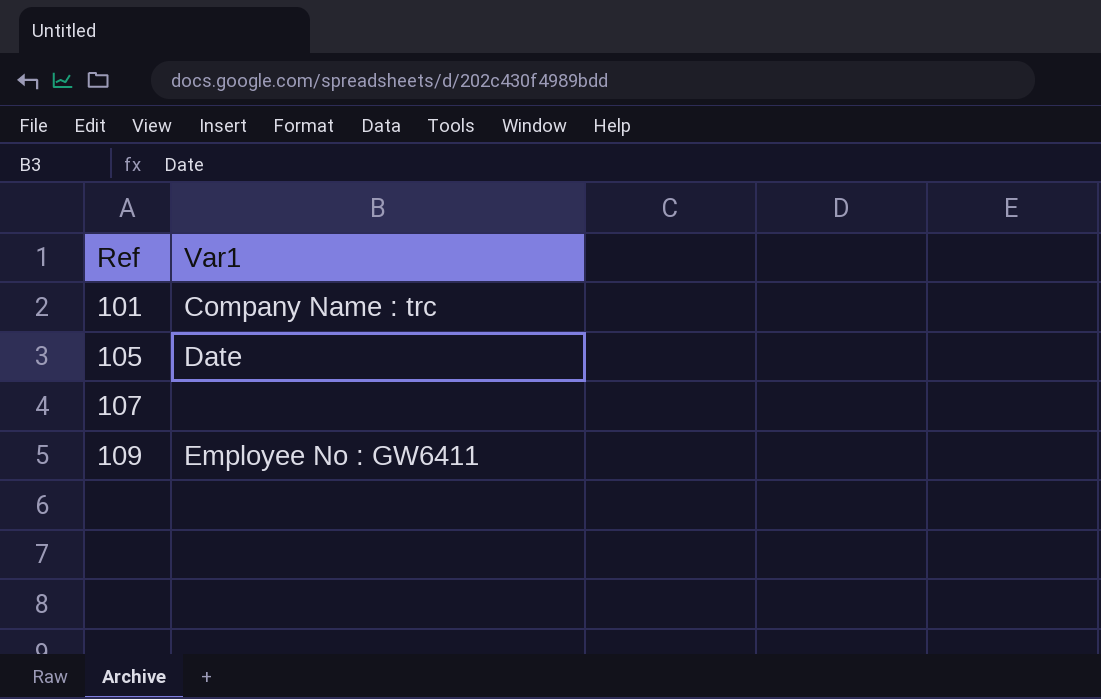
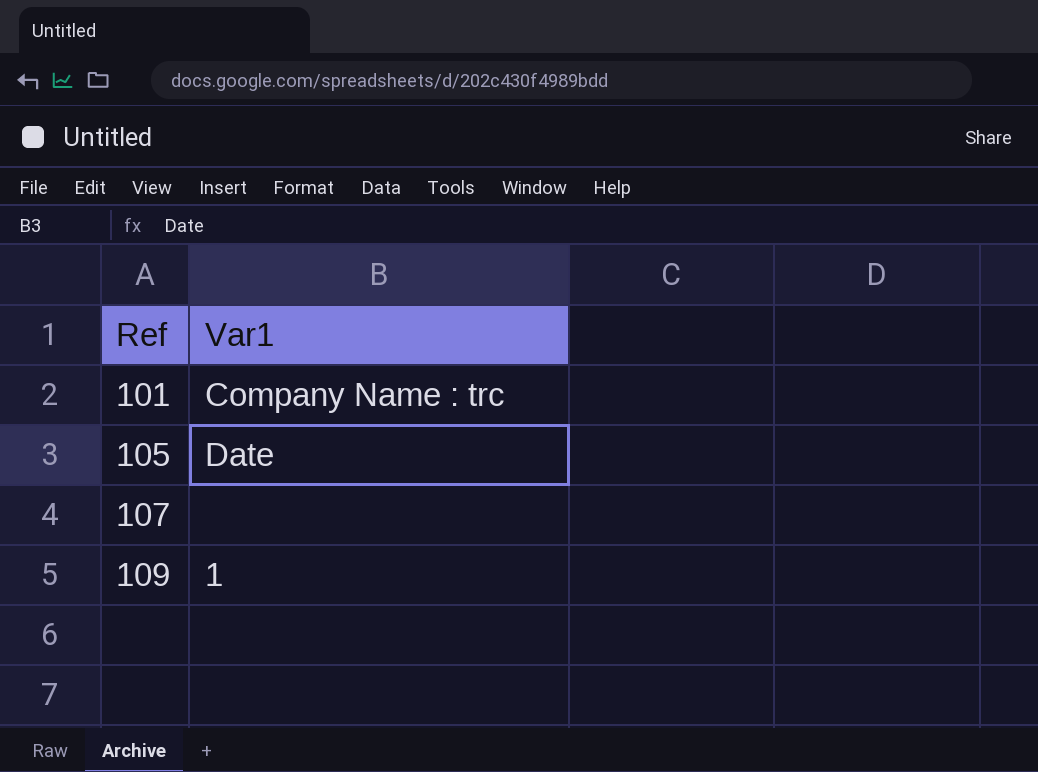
109 | Var1: Employee No : GW6411 -> 1

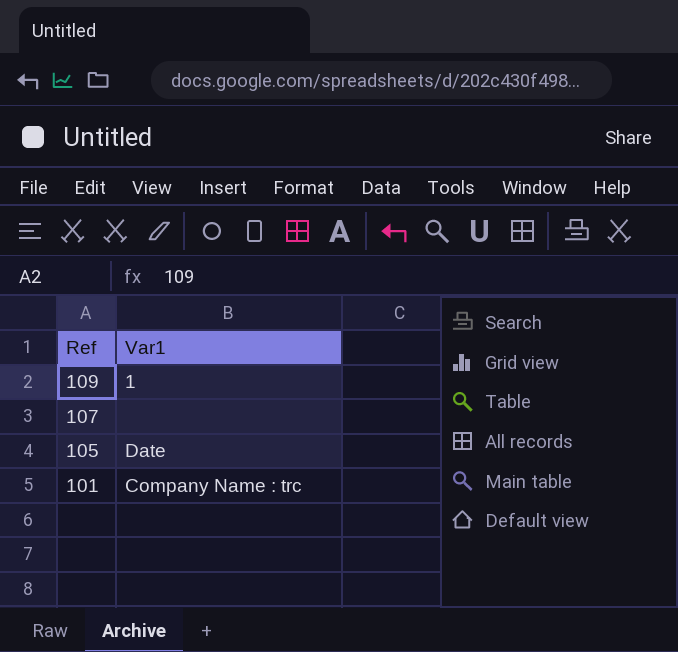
row order: Ref ascending -> Ref descending

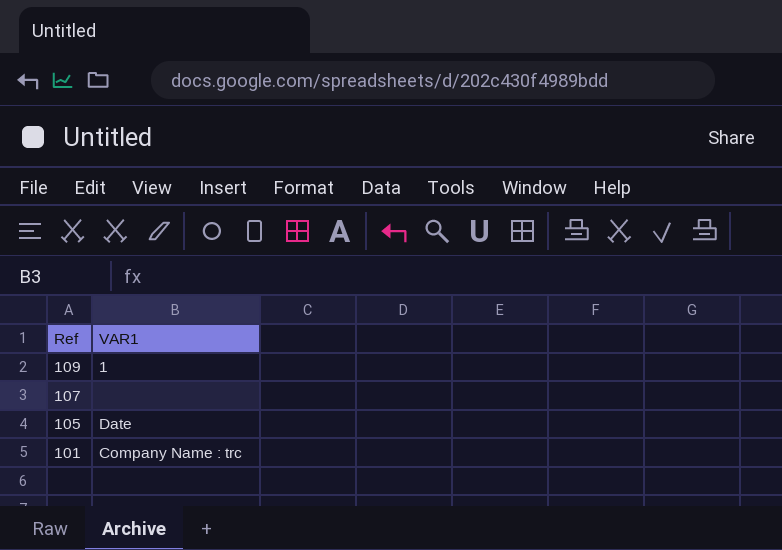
column name: Var1 -> VAR1

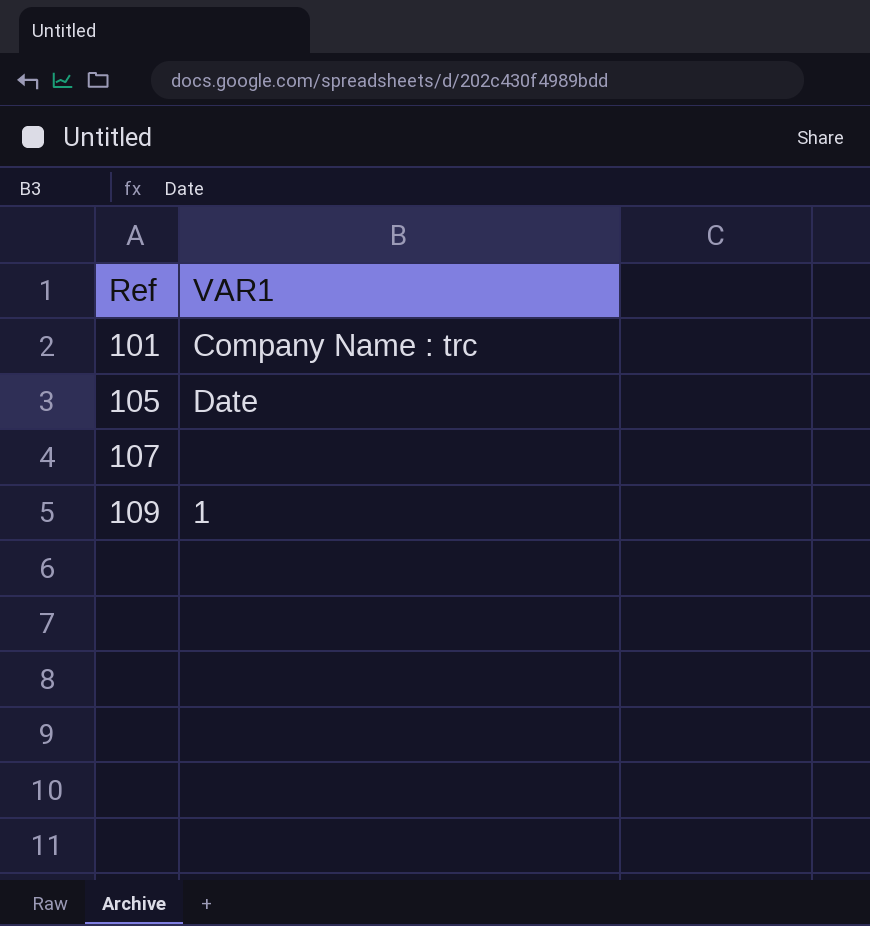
row order: Ref descending -> Ref ascending

